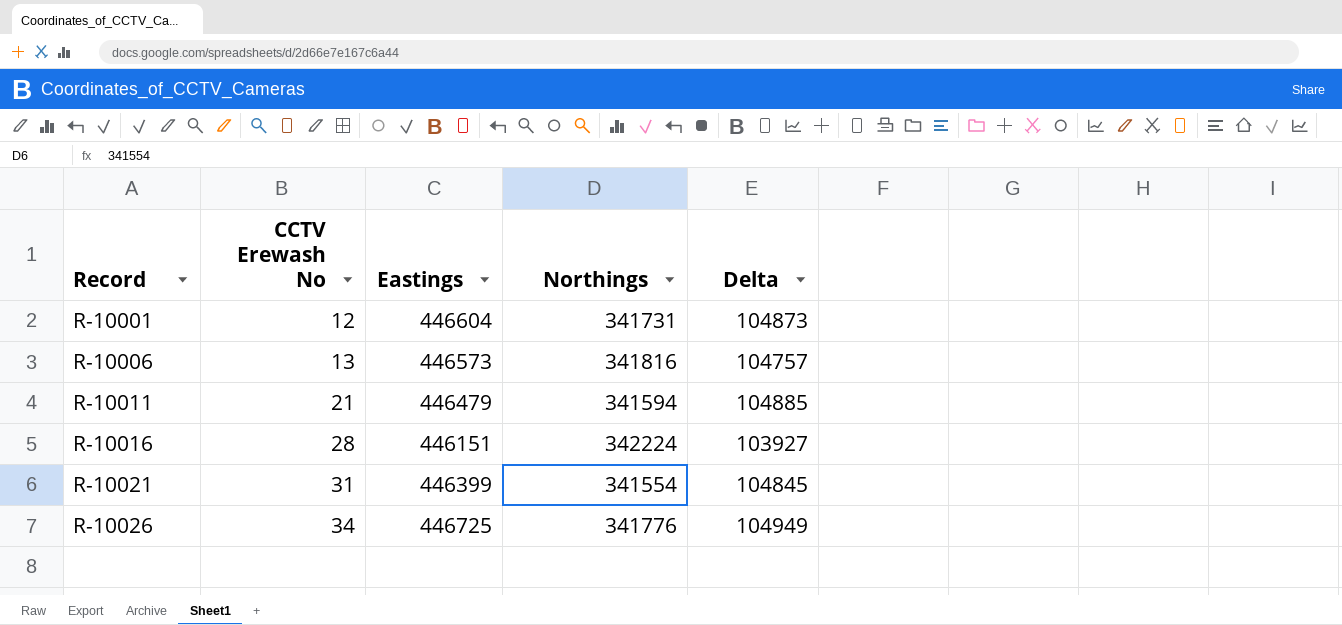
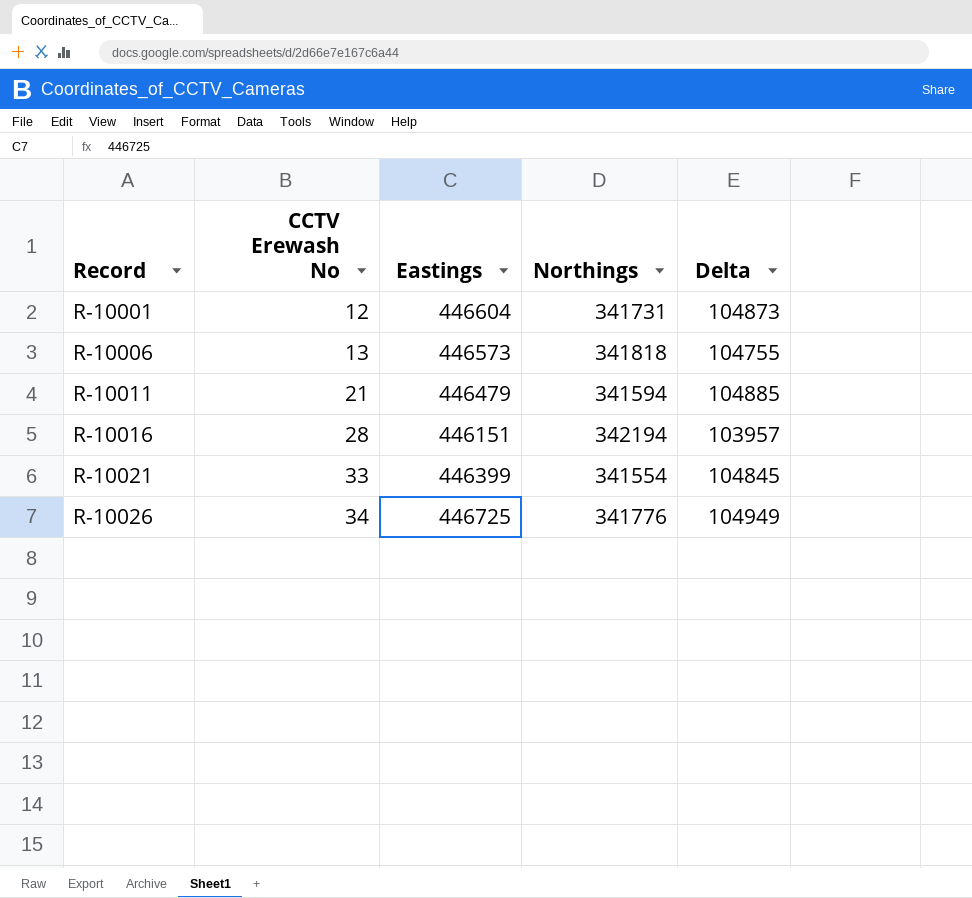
R-10006 | Northings: 341816 -> 341818
R-10006 | Delta: 104757 -> 104755
R-10016 | Northings: 342224 -> 342194
R-10016 | Delta: 103927 -> 103957
R-10021 | CCTV Erewash No: 31 -> 33

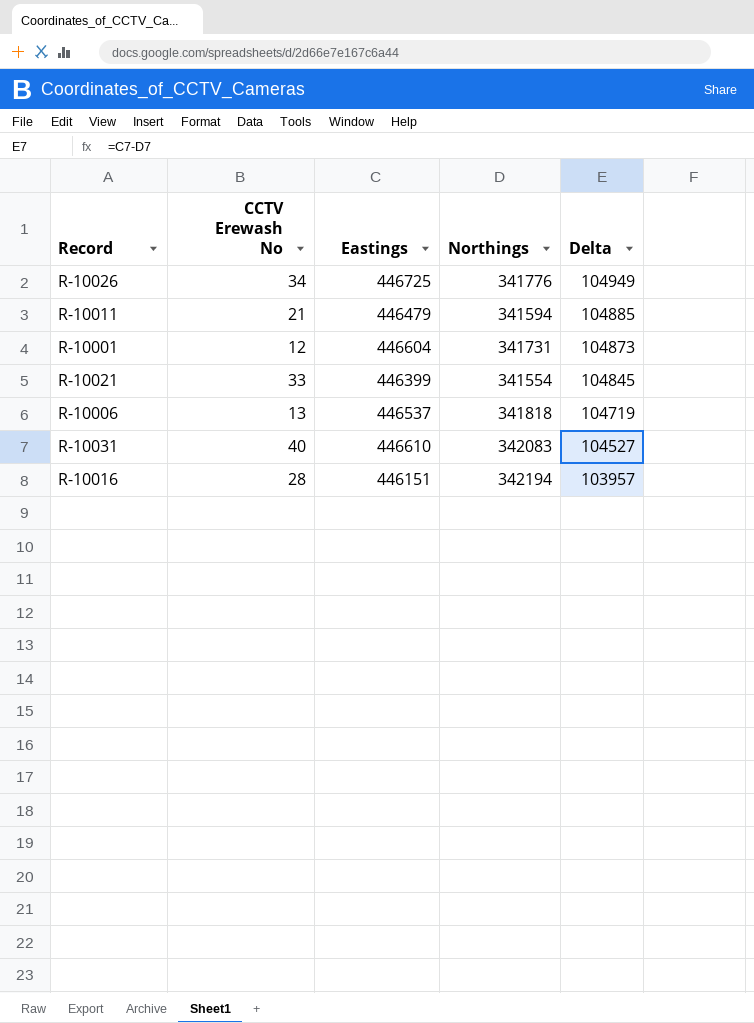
row order: Record ascending -> Delta descending
R-10006 | Eastings: 446573 -> 446537
R-10006 | Delta: 104755 -> 104719
row R-10031: none -> 40 | 446610 | 342083 | 104527

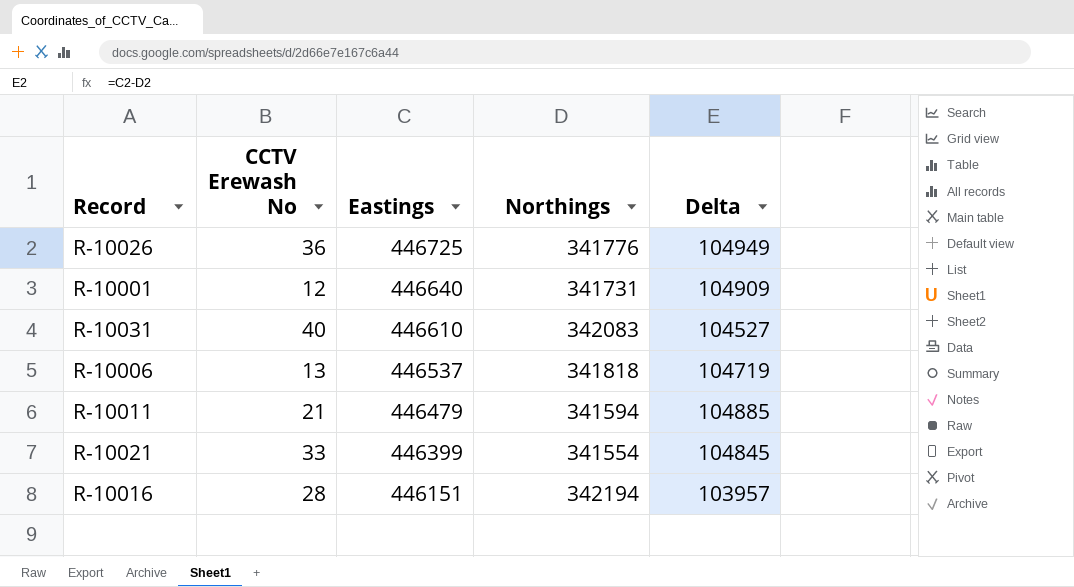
row order: Delta descending -> Eastings descending
R-10026 | CCTV Erewash No: 34 -> 36
R-10001 | Eastings: 446604 -> 446640
R-10001 | Delta: 104873 -> 104909

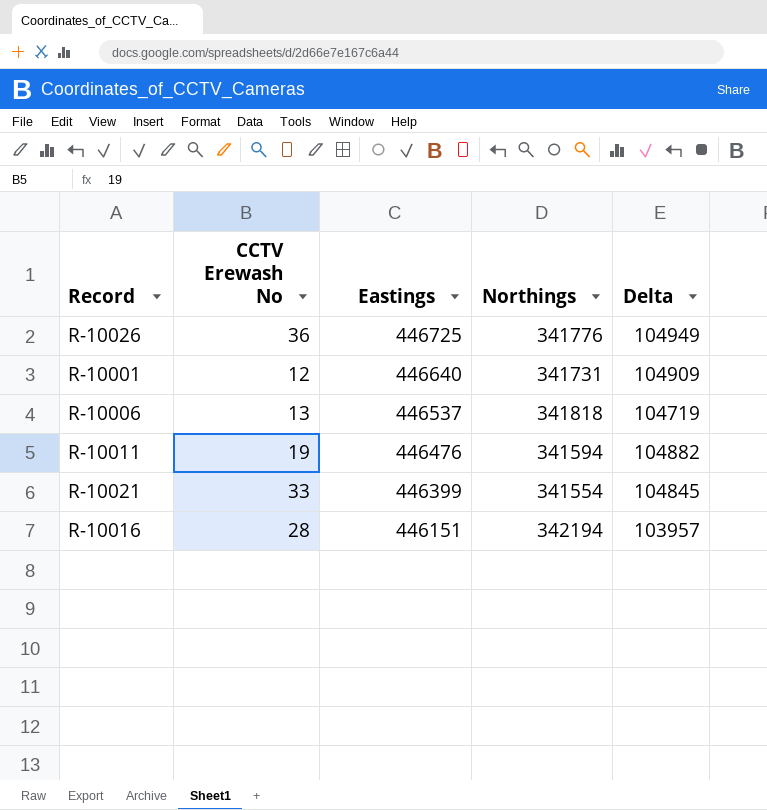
row R-10031: 40 | 446610 | 342083 | 104527 -> none
R-10011 | CCTV Erewash No: 21 -> 19
R-10011 | Eastings: 446479 -> 446476
R-10011 | Delta: 104885 -> 104882

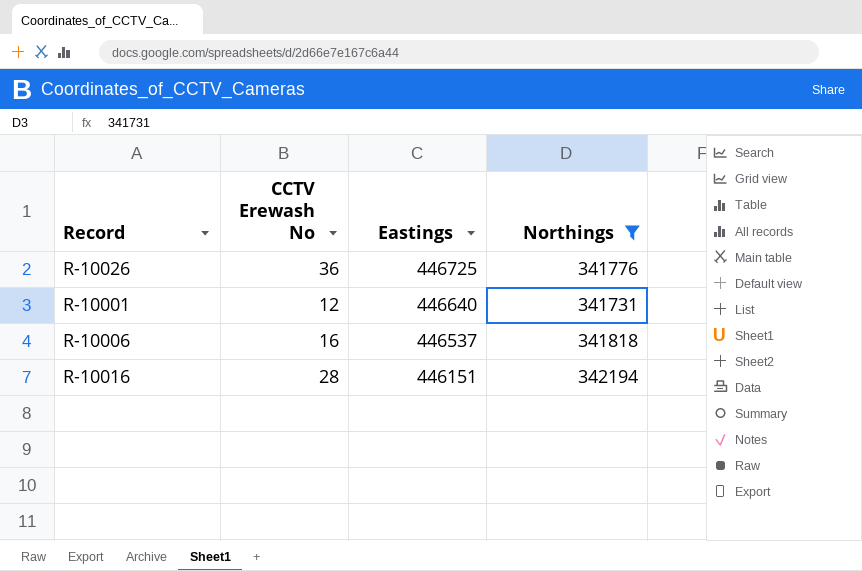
filter: none -> Northings >= 341731
column Delta | formula: [Eastings] - [Northings] -> none
R-10006 | CCTV Erewash No: 13 -> 16

